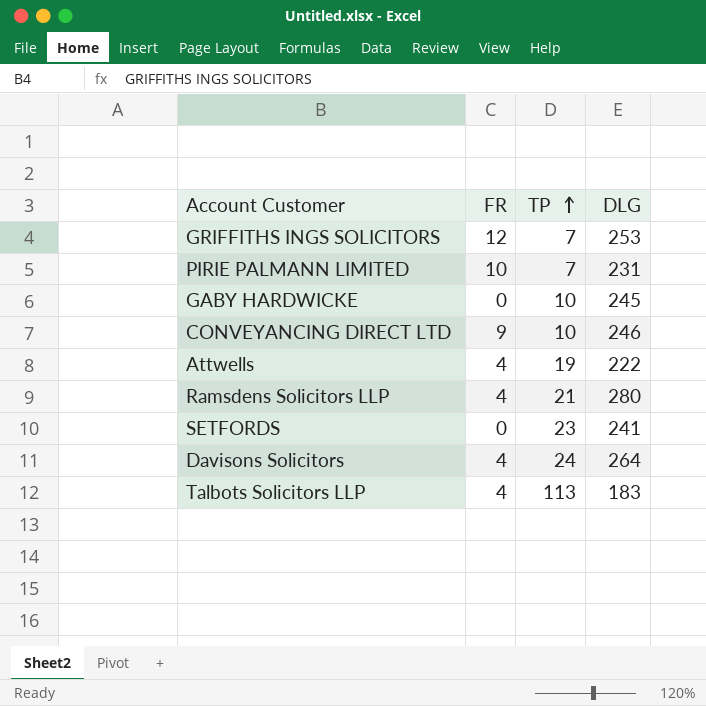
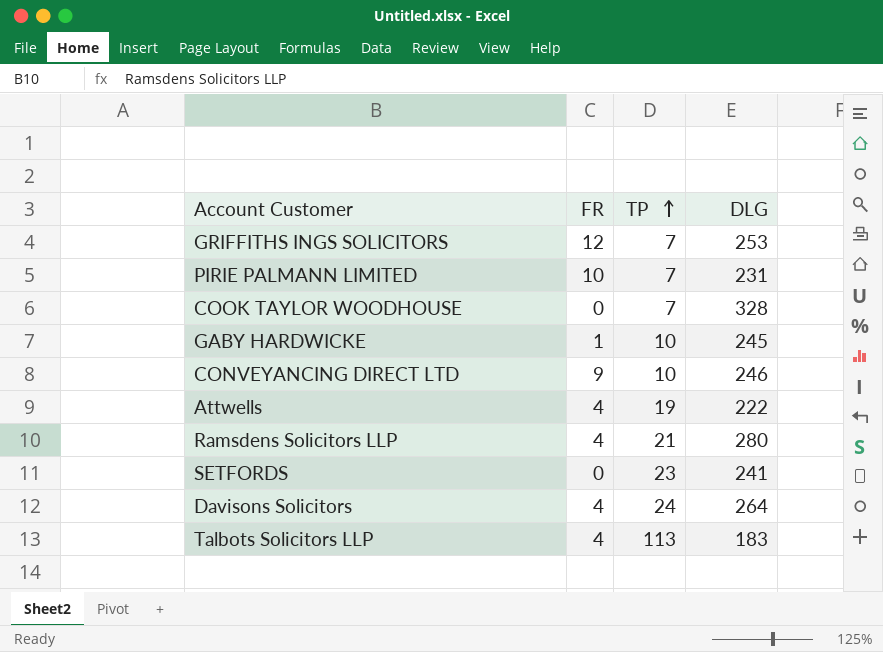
row COOK TAYLOR WOODHOUSE: none -> 0 | 7 | 328
GABY HARDWICKE | FR: 0 -> 1

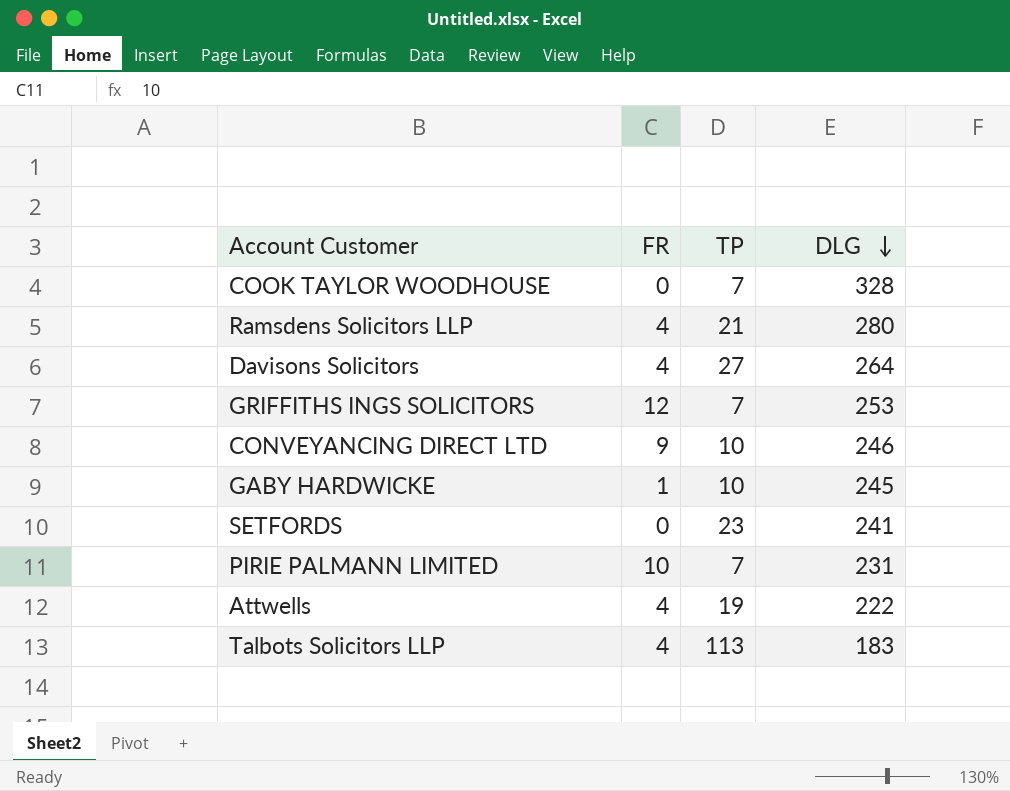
row order: TP ascending -> DLG descending
Davisons Solicitors | TP: 24 -> 27

